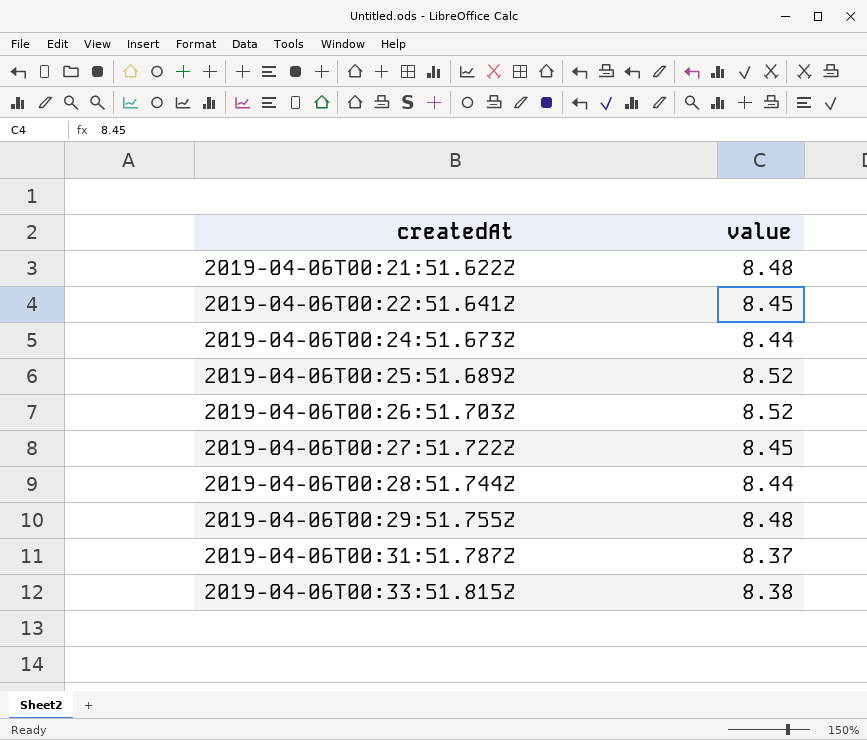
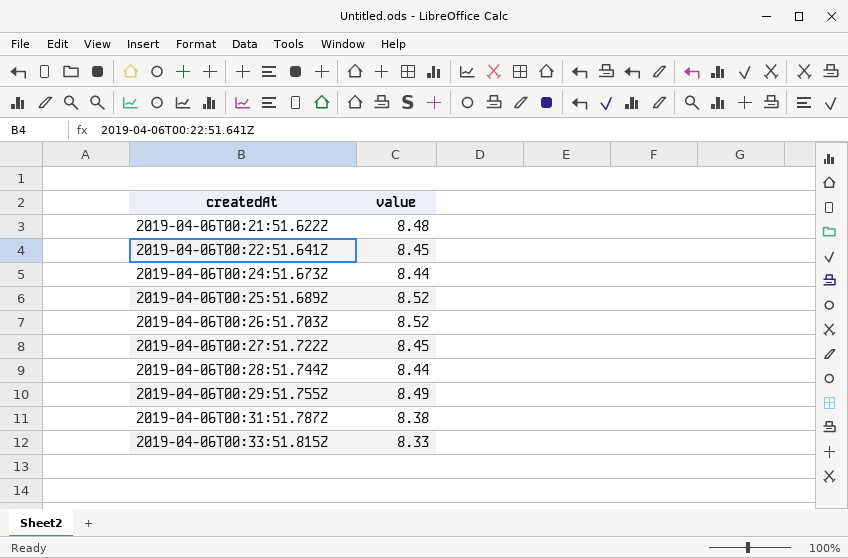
2019-04-06T00:29:51.755Z | value: 8.48 -> 8.49
2019-04-06T00:31:51.787Z | value: 8.37 -> 8.38
2019-04-06T00:33:51.815Z | value: 8.38 -> 8.33

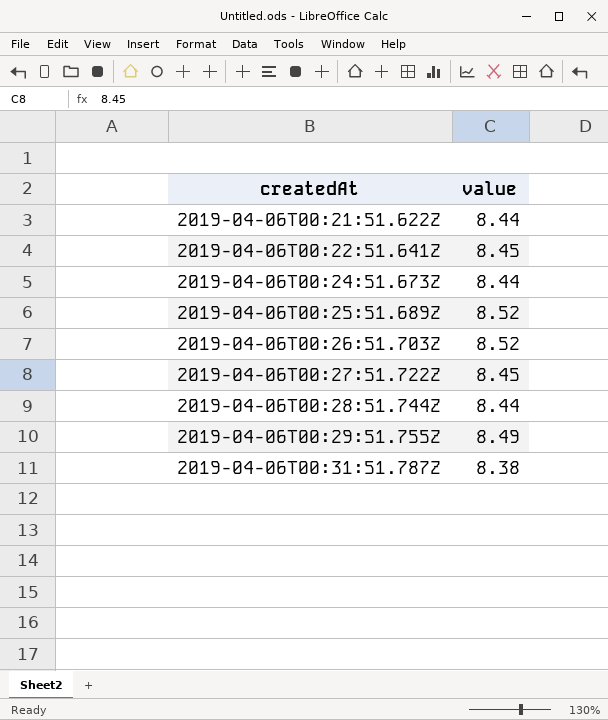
row 2019-04-06T00:33:51.815Z: 8.33 -> none
2019-04-06T00:21:51.622Z | value: 8.48 -> 8.44

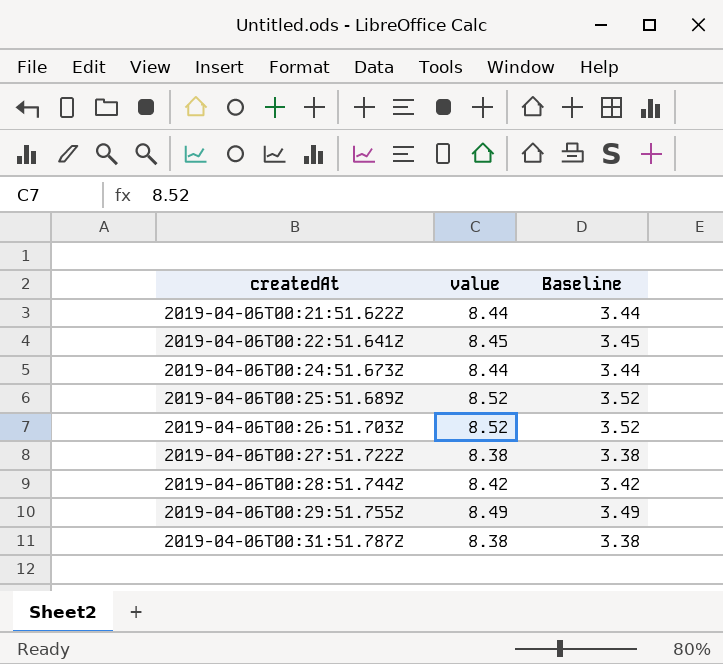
column Baseline | formula: none -> [value] - 5
2019-04-06T00:27:51.722Z | value: 8.45 -> 8.38
2019-04-06T00:28:51.744Z | value: 8.44 -> 8.42

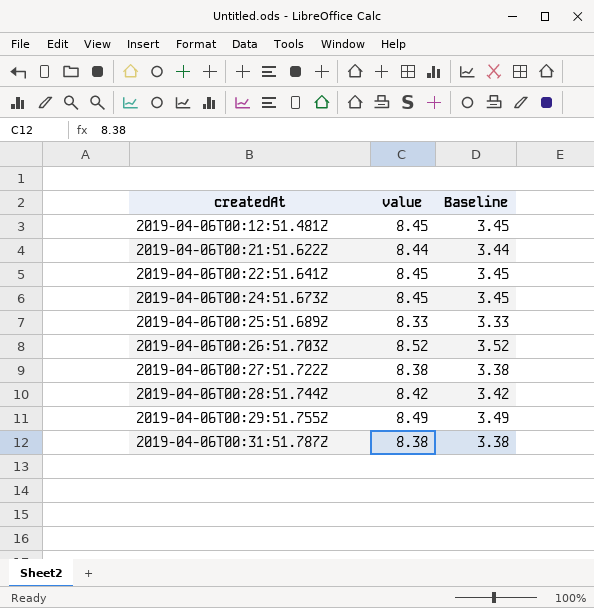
row 2019-04-06T00:12:51.481Z: none -> 8.45 | 3.45
2019-04-06T00:24:51.673Z | value: 8.44 -> 8.45
2019-04-06T00:24:51.673Z | Baseline: 3.44 -> 3.45
2019-04-06T00:25:51.689Z | value: 8.52 -> 8.33
2019-04-06T00:25:51.689Z | Baseline: 3.52 -> 3.33

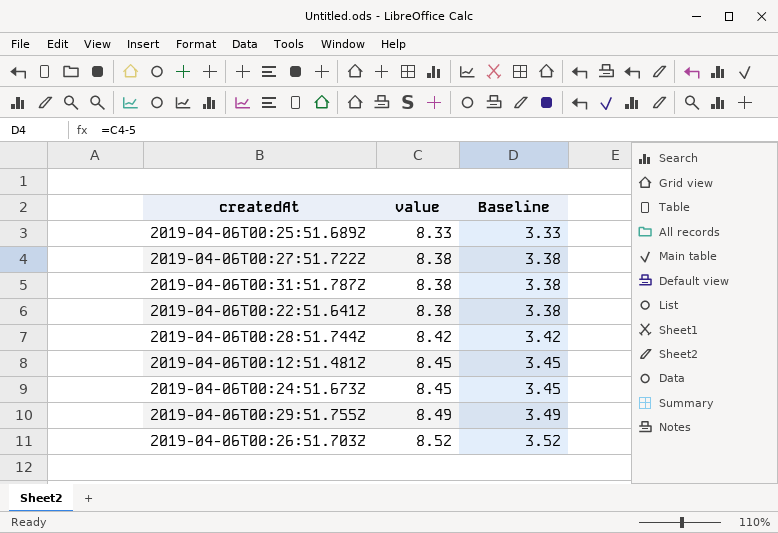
row order: createdAt ascending -> value ascending
row 2019-04-06T00:21:51.622Z: 8.44 | 3.44 -> none
2019-04-06T00:22:51.641Z | value: 8.45 -> 8.38
2019-04-06T00:22:51.641Z | Baseline: 3.45 -> 3.38

